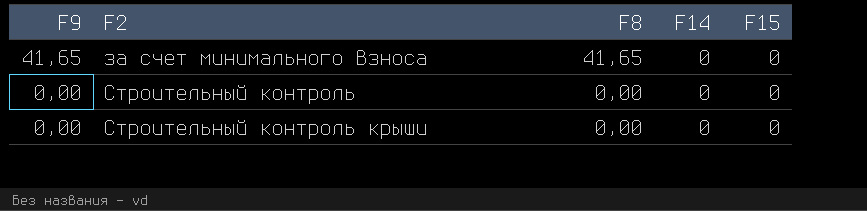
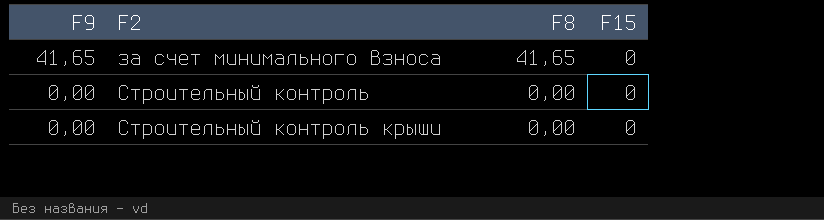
column F14 | position: 4 -> none

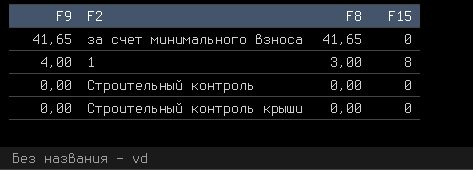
row 1: none -> 4,00 | 3,00 | 8

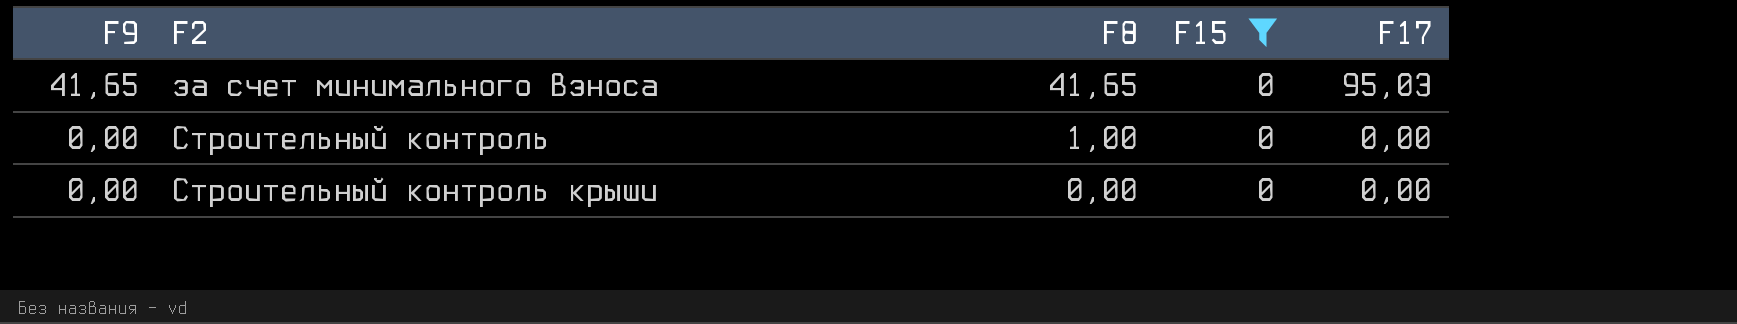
filter: none -> F15 = 0
column F17 | position: none -> 5
Строительный контроль | F8: 0,00 -> 1,00

